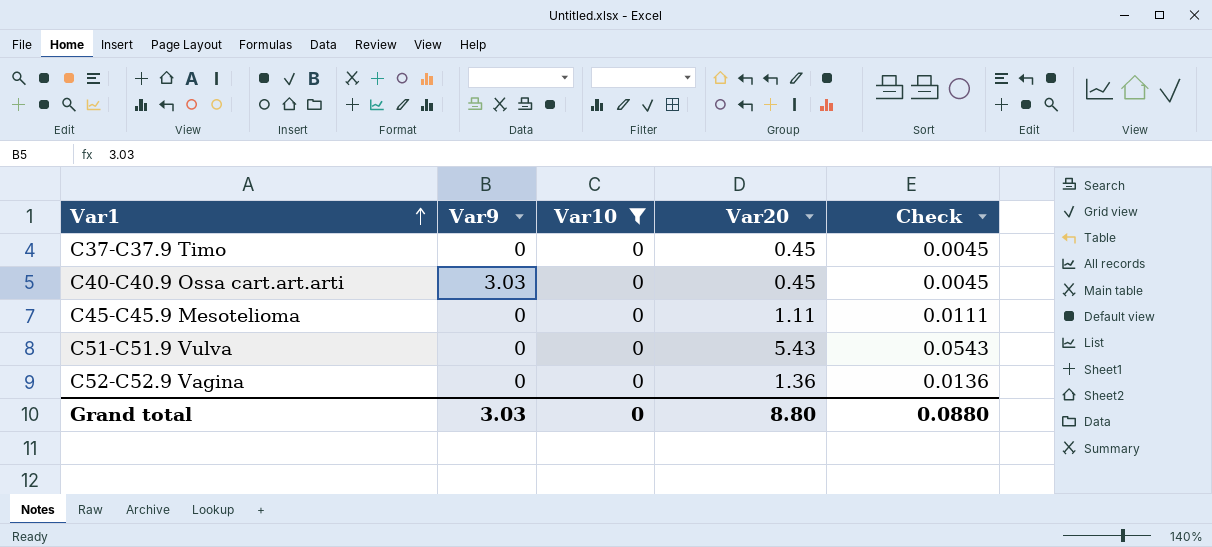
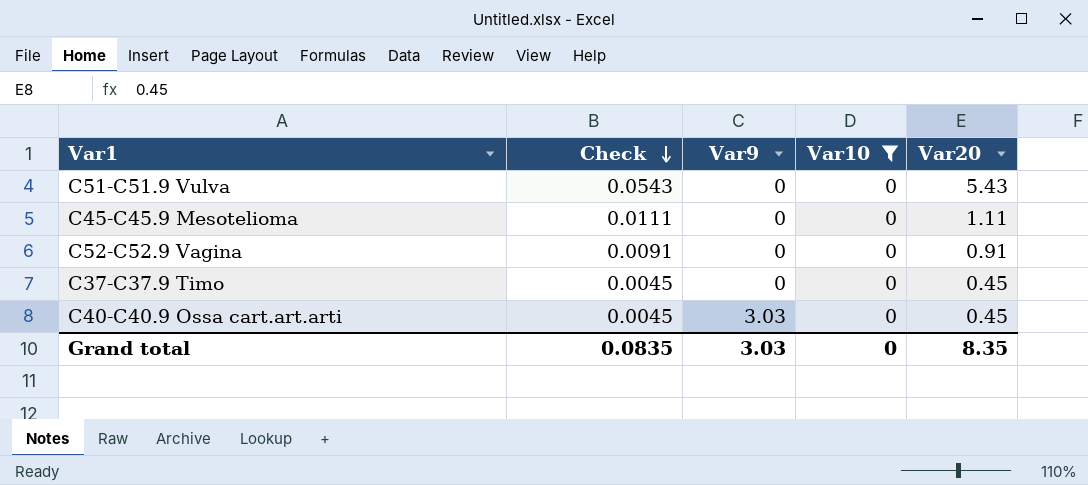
row order: Var1 ascending -> Check descending
column Check | position: 5 -> 2
C52-C52.9 Vagina | Check: 0.0136 -> 0.0091
C52-C52.9 Vagina | Var20: 1.36 -> 0.91
Grand total | Check: 0.0880 -> 0.0835
Grand total | Var20: 8.80 -> 8.35

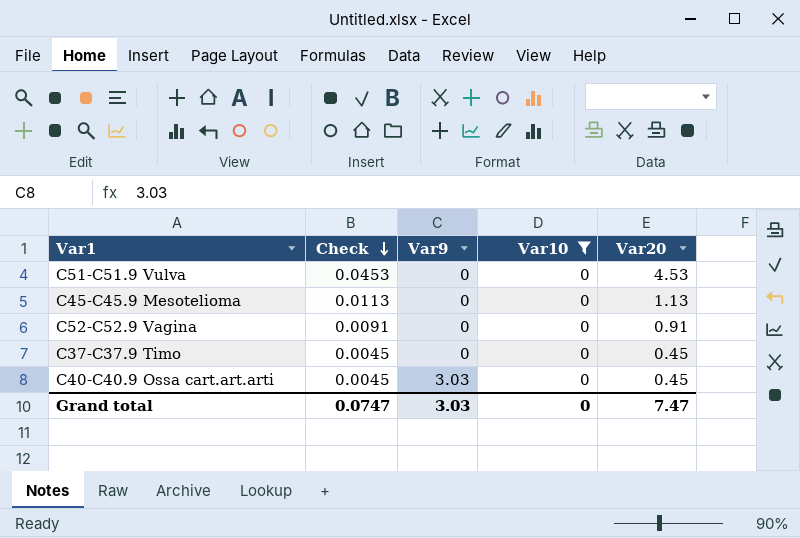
C51-C51.9 Vulva | Check: 0.0543 -> 0.0453
C51-C51.9 Vulva | Var20: 5.43 -> 4.53
C45-C45.9 Mesotelioma | Check: 0.0111 -> 0.0113
C45-C45.9 Mesotelioma | Var20: 1.11 -> 1.13
Grand total | Check: 0.0835 -> 0.0747
Grand total | Var20: 8.35 -> 7.47

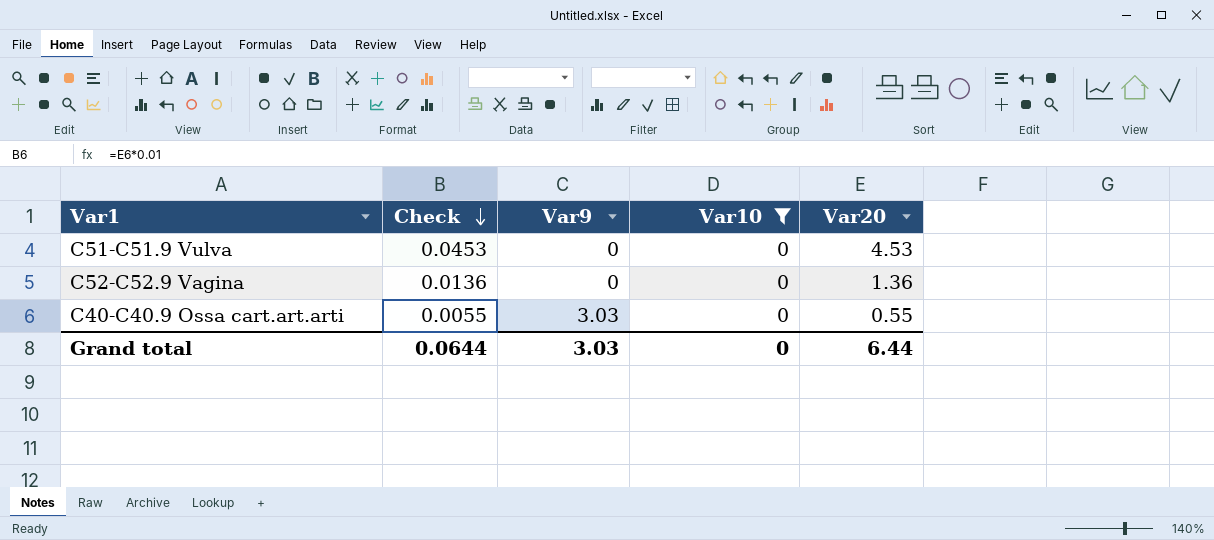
row C45-C45.9 Mesotelioma: 0.0113 | 0 | 0 | 1.13 -> none
row C37-C37.9 Timo: 0.0045 | 0 | 0 | 0.45 -> none
C52-C52.9 Vagina | Check: 0.0091 -> 0.0136
C52-C52.9 Vagina | Var20: 0.91 -> 1.36
C40-C40.9 Ossa cart.art.arti | Check: 0.0045 -> 0.0055
C40-C40.9 Ossa cart.art.arti | Var20: 0.45 -> 0.55
Grand total | Check: 0.0747 -> 0.0644
Grand total | Var20: 7.47 -> 6.44

